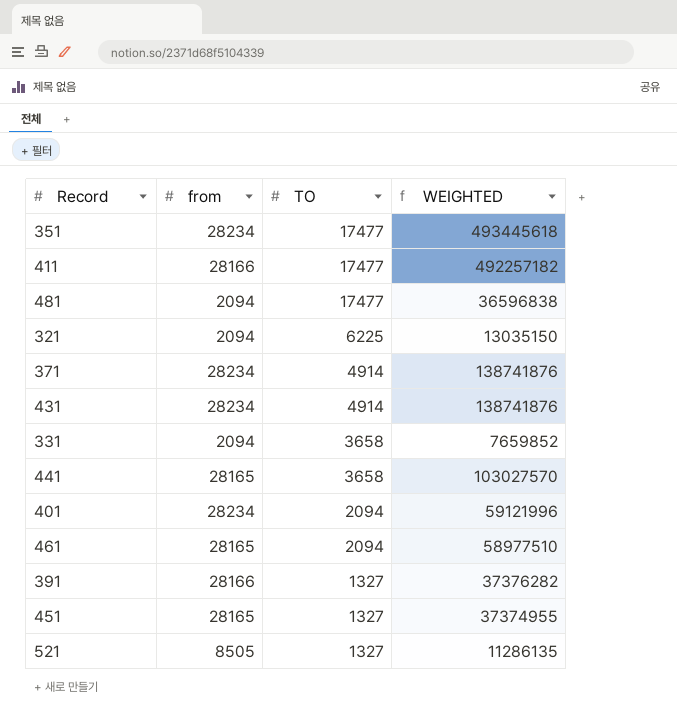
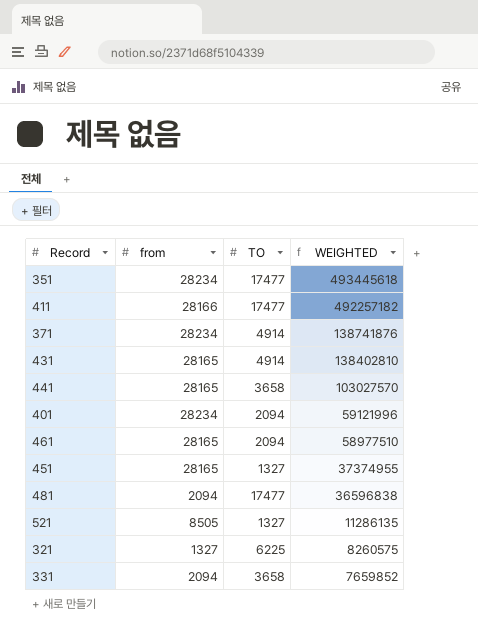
row order: TO descending -> WEIGHTED descending
row 391: 28166 | 1327 | 37376282 -> none
431 | from: 28234 -> 28165
431 | WEIGHTED: 138741876 -> 138402810
321 | from: 2094 -> 1327
321 | WEIGHTED: 13035150 -> 8260575

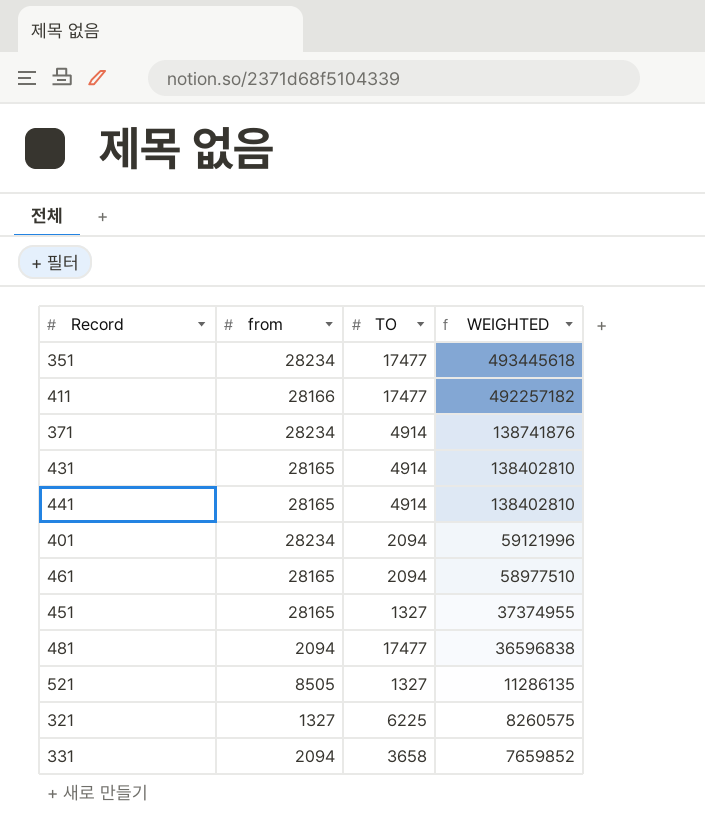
441 | TO: 3658 -> 4914
441 | WEIGHTED: 103027570 -> 138402810

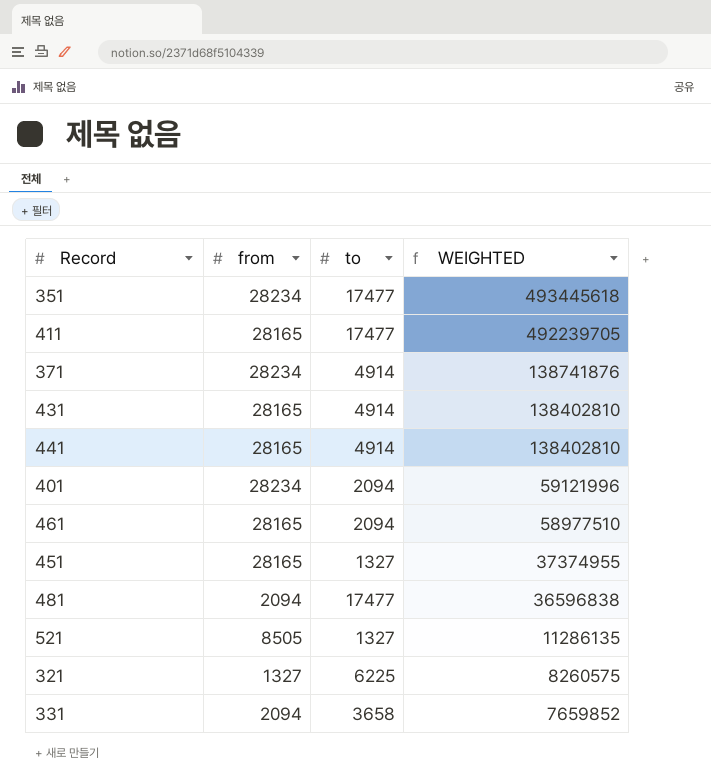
column name: TO -> to
411 | from: 28166 -> 28165
411 | WEIGHTED: 492257182 -> 492239705

